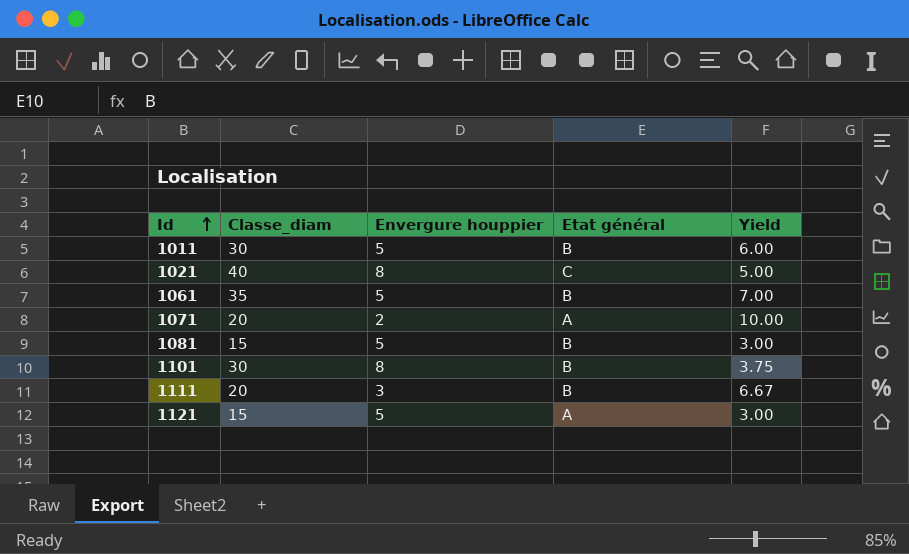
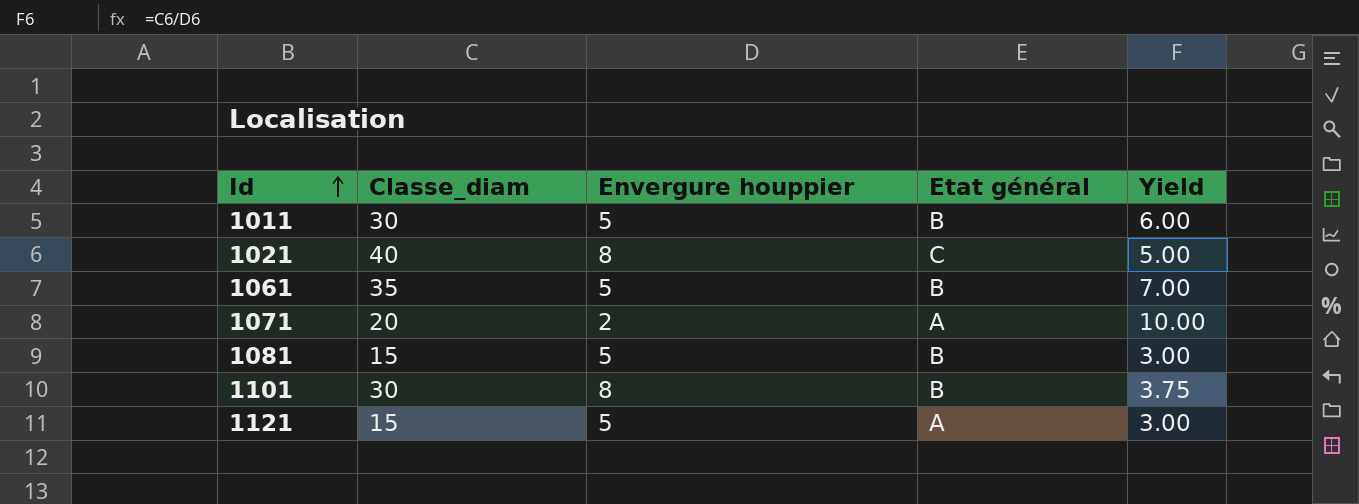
row 1111: 20 | 3 | B | 6.67 -> none

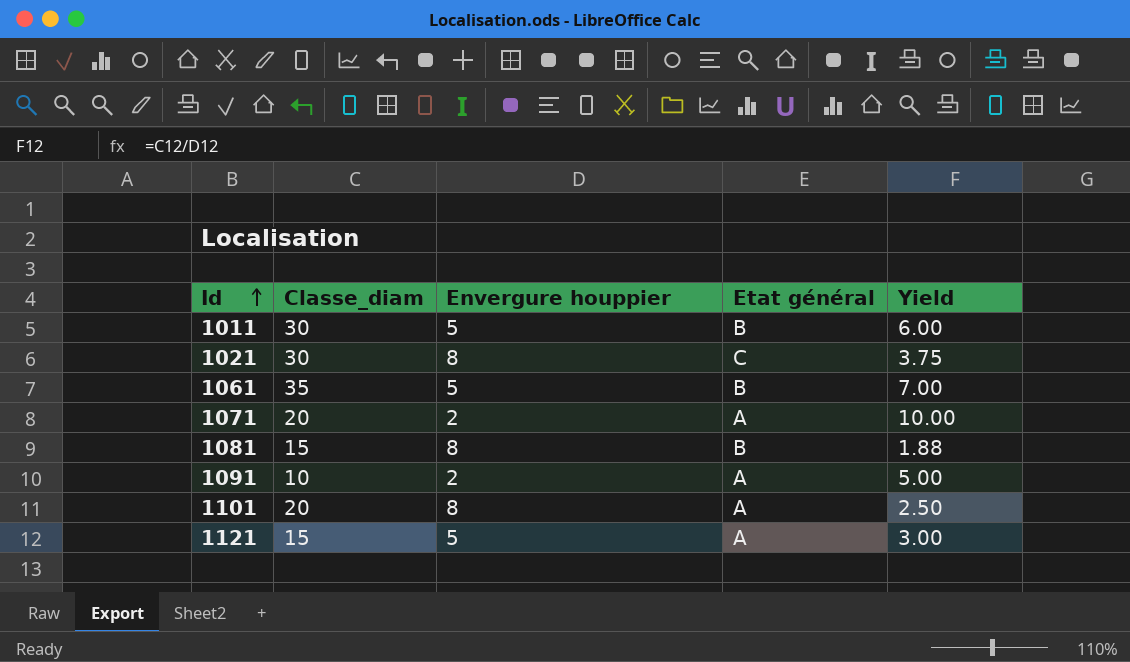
1021 | Classe_diam: 40 -> 30
1021 | Yield: 5.00 -> 3.75
1081 | Envergure houppier: 5 -> 8
1081 | Yield: 3.00 -> 1.88
row 1091: none -> 10 | 2 | A | 5.00
1101 | Classe_diam: 30 -> 20
1101 | Etat général: B -> A
1101 | Yield: 3.75 -> 2.50

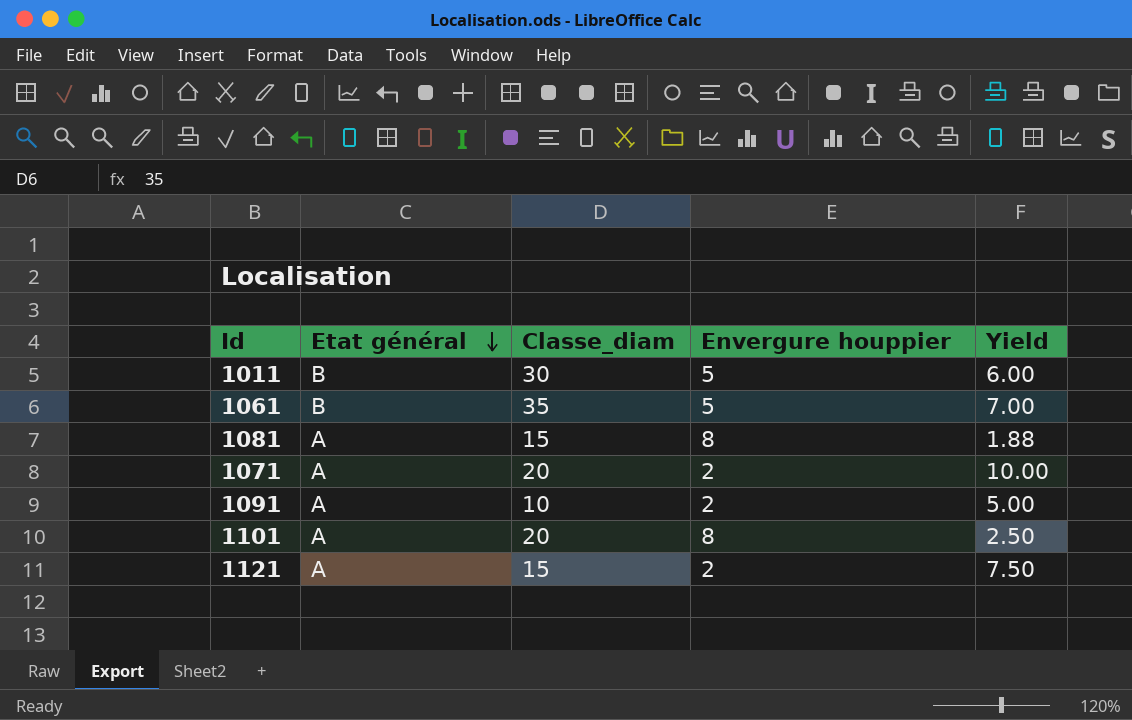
row order: Id ascending -> Etat général descending
column Etat général | position: 4 -> 2
row 1021: 30 | 8 | C | 3.75 -> none
1081 | Etat général: B -> A
1121 | Envergure houppier: 5 -> 2
1121 | Yield: 3.00 -> 7.50

